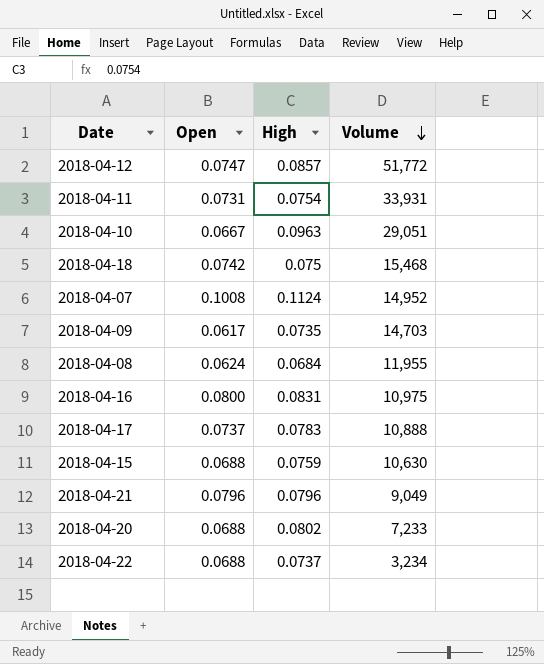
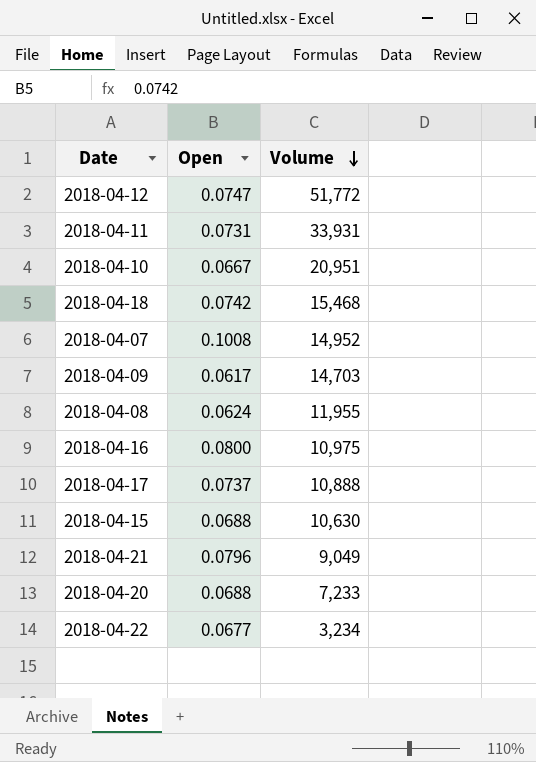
column High | position: 3 -> none
2018-04-10 | Volume: 29,051 -> 20,951
2018-04-22 | Open: 0.0688 -> 0.0677

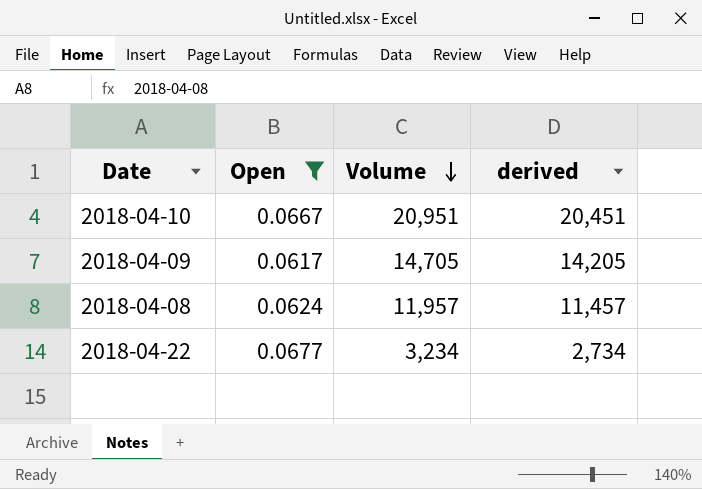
filter: none -> Open <= 0.0677
column derived | formula: none -> [Volume] - 500
2018-04-09 | Volume: 14,703 -> 14,705
2018-04-08 | Volume: 11,955 -> 11,957

